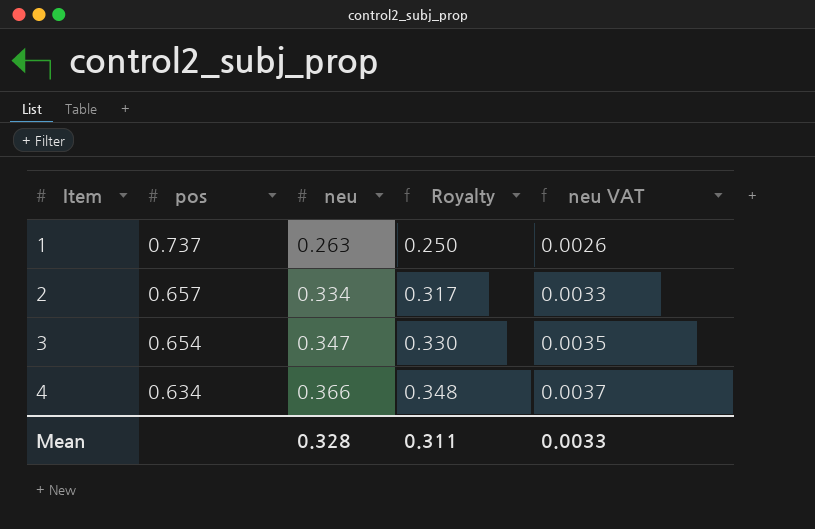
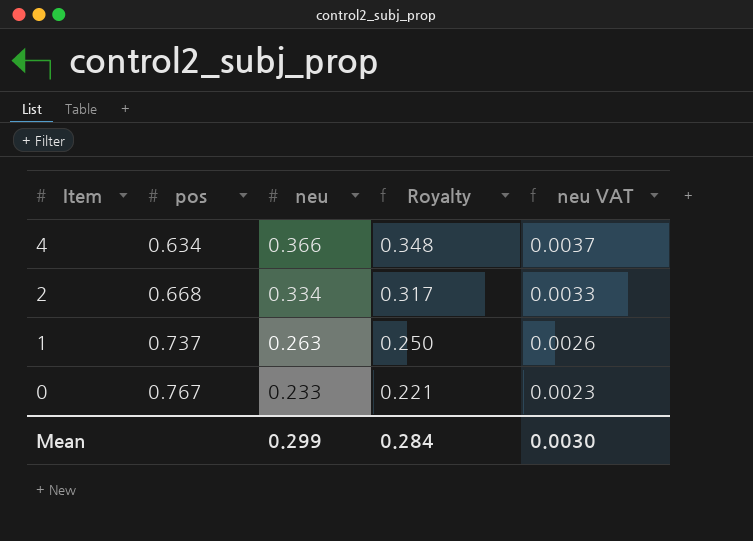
row order: Item ascending -> Item descending
row 3: 0.654 | 0.347 | 0.330 | 0.0035 -> none
2 | pos: 0.657 -> 0.668
row 0: none -> 0.767 | 0.233 | 0.221 | 0.0023
Mean | neu: 0.328 -> 0.299
Mean | Royalty: 0.311 -> 0.284
Mean | neu VAT: 0.0033 -> 0.0030

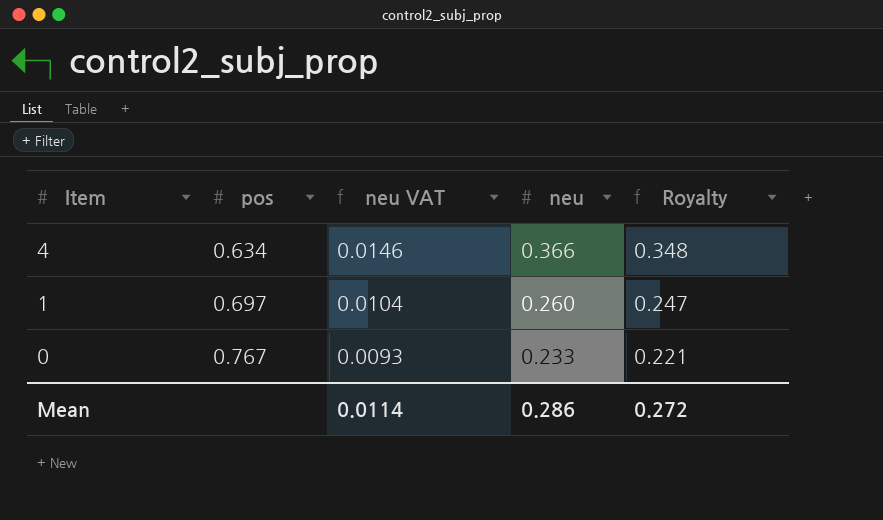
column neu VAT | formula: [neu] * 0.01 -> [neu] * 0.04
column neu VAT | position: 5 -> 3
row 2: 0.668 | 0.334 | 0.317 | 0.0033 -> none
1 | pos: 0.737 -> 0.697
1 | neu: 0.263 -> 0.260
1 | Royalty: 0.250 -> 0.247
Mean | neu VAT: 0.0030 -> 0.0114
Mean | neu: 0.299 -> 0.286
Mean | Royalty: 0.284 -> 0.272

